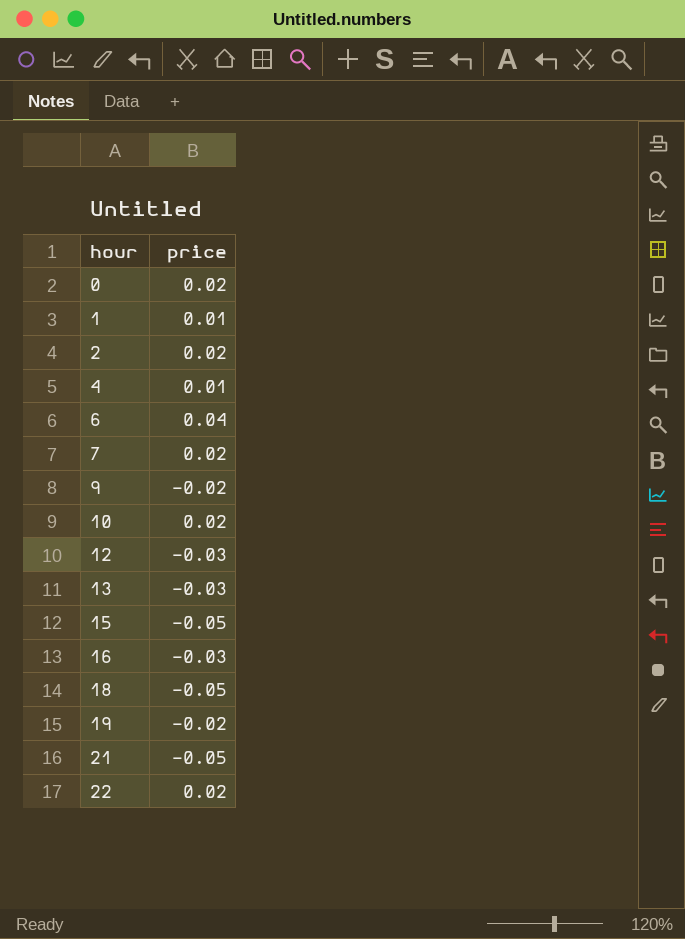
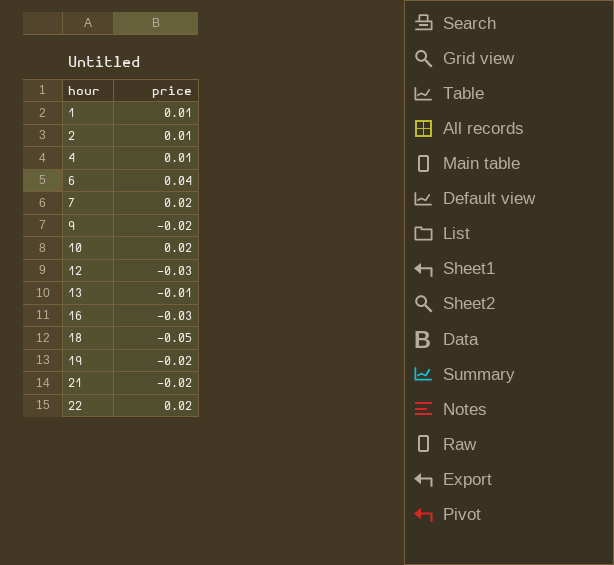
row 0: 0.02 -> none
row 15: -0.05 -> none
2 | price: 0.02 -> 0.01
13 | price: -0.03 -> -0.01
21 | price: -0.05 -> -0.02

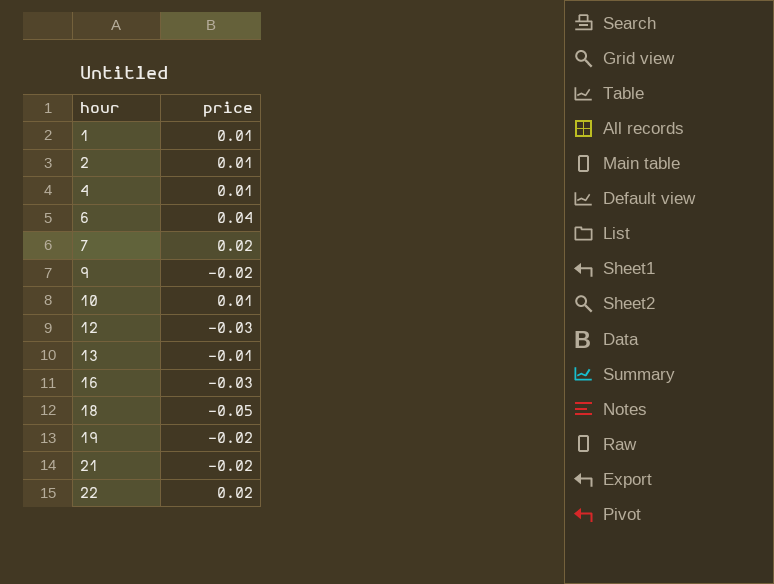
10 | price: 0.02 -> 0.01

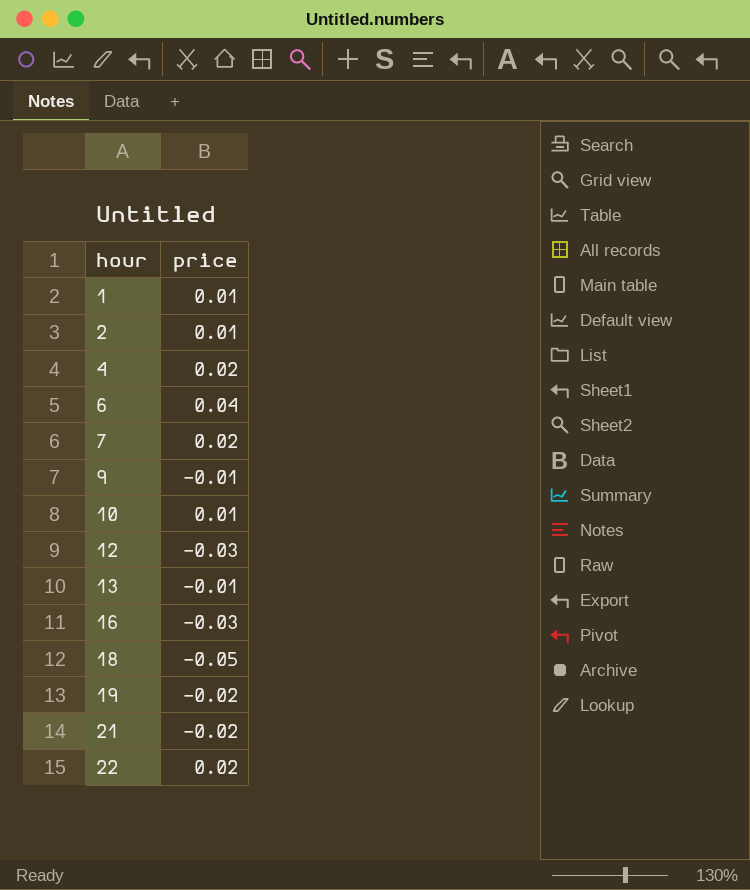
4 | price: 0.01 -> 0.02
9 | price: -0.02 -> -0.01

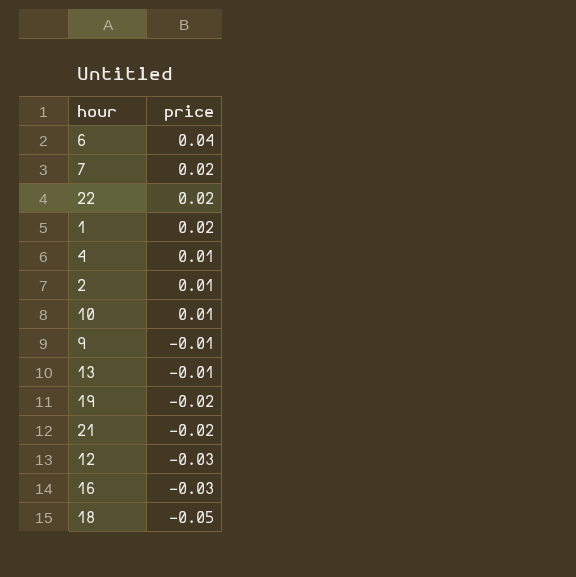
row order: hour ascending -> price descending
1 | price: 0.01 -> 0.02
4 | price: 0.02 -> 0.01

